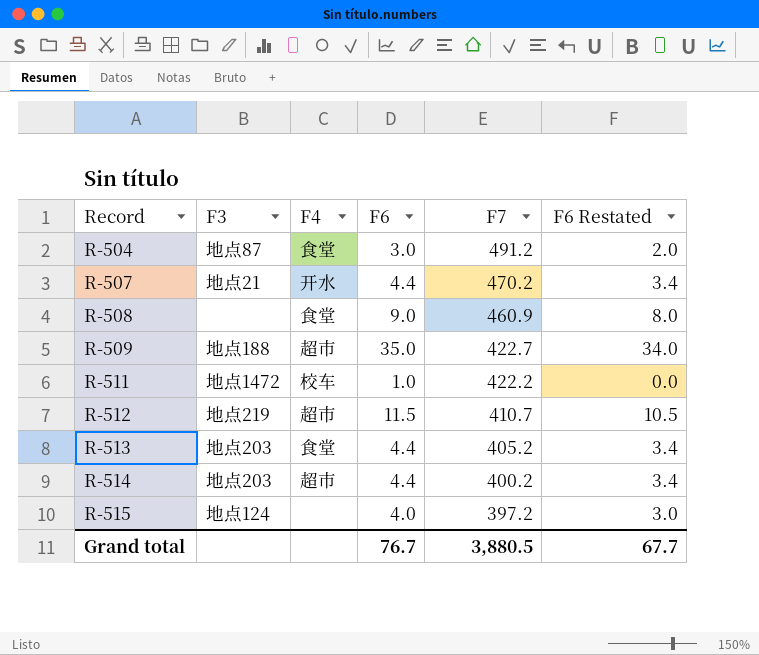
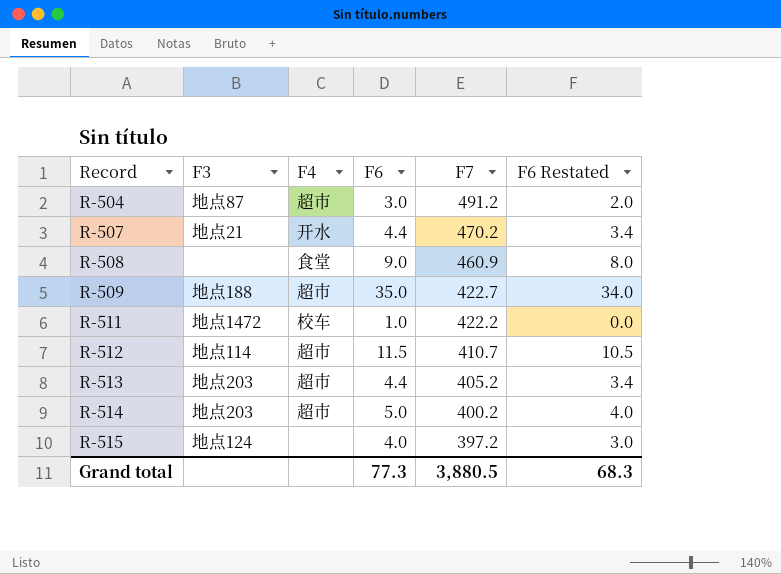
R-504 | F4: 食堂 -> 超市
R-512 | F3: 地点219 -> 地点114
R-513 | F4: 食堂 -> 超市
R-514 | F6: 4.4 -> 5.0
R-514 | F6 Restated: 3.4 -> 4.0
Grand total | F6: 76.7 -> 77.3
Grand total | F6 Restated: 67.7 -> 68.3

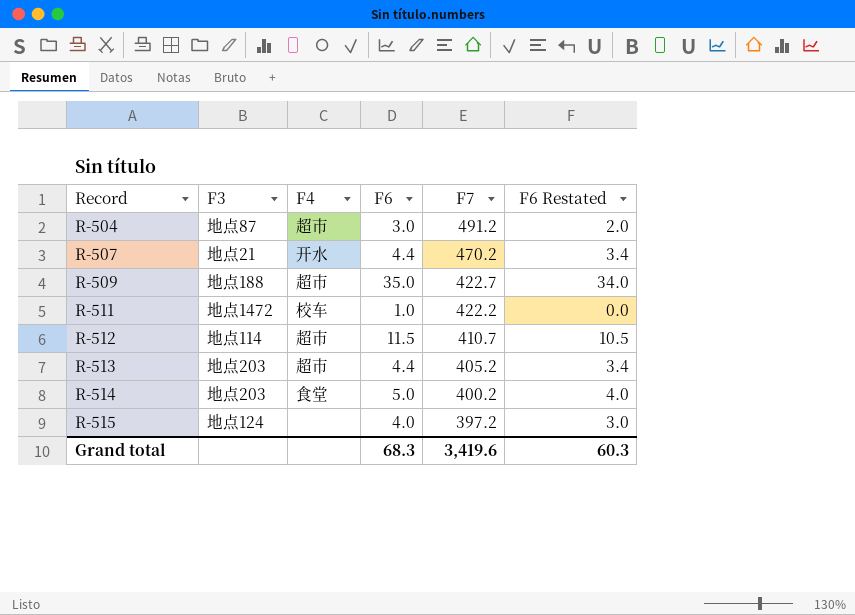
row R-508: none | 食堂 | 9.0 | 460.9 | 8.0 -> none
R-514 | F4: 超市 -> 食堂
Grand total | F6: 77.3 -> 68.3
Grand total | F7: 3,880.5 -> 3,419.6
Grand total | F6 Restated: 68.3 -> 60.3

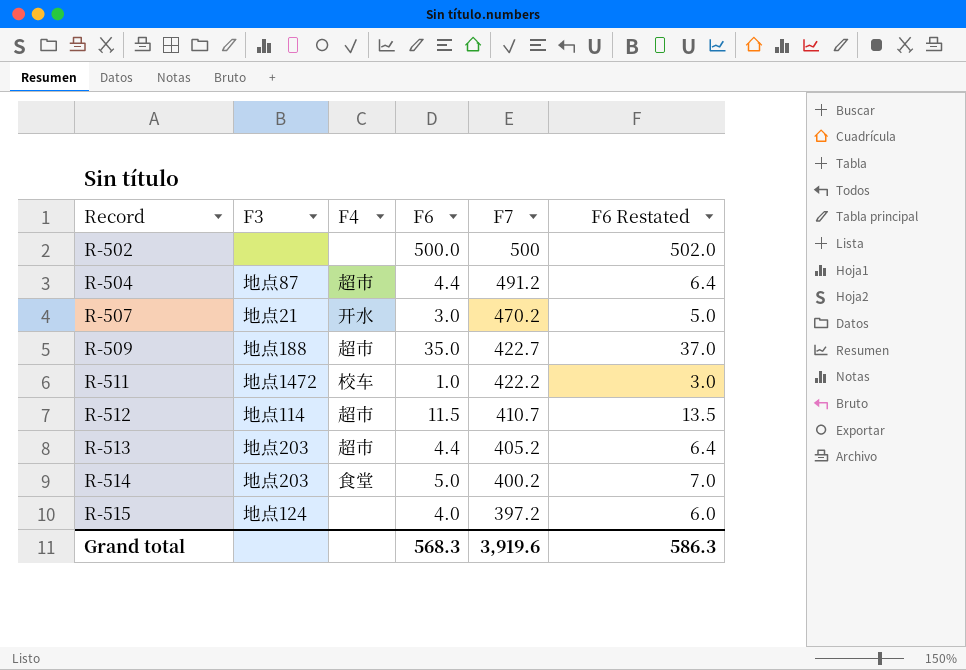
column F6 Restated | formula: [F6] - 1 -> [F6] + 2
row R-502: none -> none | none | 500.0 | 500 | 502.0
R-504 | F6: 3.0 -> 4.4
R-507 | F6: 4.4 -> 3.0
Grand total | F6: 68.3 -> 568.3
Grand total | F7: 3,419.6 -> 3,919.6
Grand total | F6 Restated: 60.3 -> 586.3

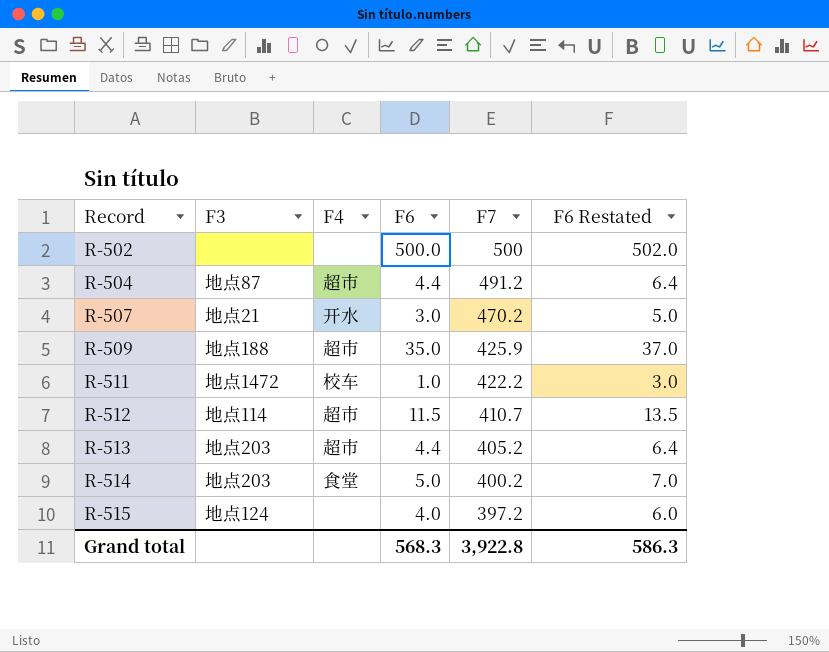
R-509 | F7: 422.7 -> 425.9
Grand total | F7: 3,919.6 -> 3,922.8

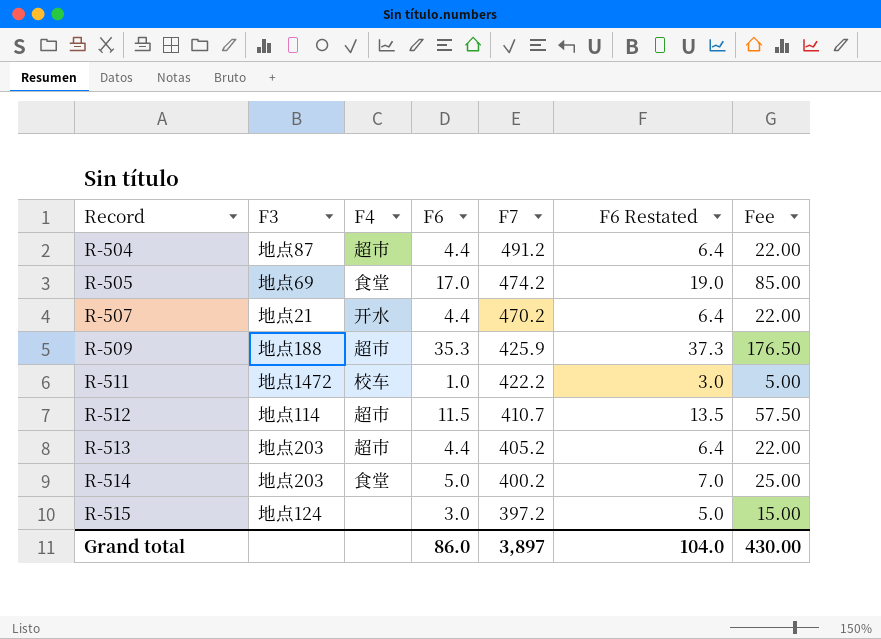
column Fee | formula: none -> [F6] * 5
row R-502: none | none | 500.0 | 500 | 502.0 -> none
row R-505: none -> 地点69 | 食堂 | 17.0 | 474.2 | 19.0 | 85.00
R-507 | F6: 3.0 -> 4.4
R-507 | F6 Restated: 5.0 -> 6.4
R-509 | F6: 35.0 -> 35.3
R-509 | F6 Restated: 37.0 -> 37.3
R-515 | F6: 4.0 -> 3.0
R-515 | F6 Restated: 6.0 -> 5.0
Grand total | F6: 568.3 -> 86.0
Grand total | F7: 3,922.8 -> 3,897
Grand total | F6 Restated: 586.3 -> 104.0

